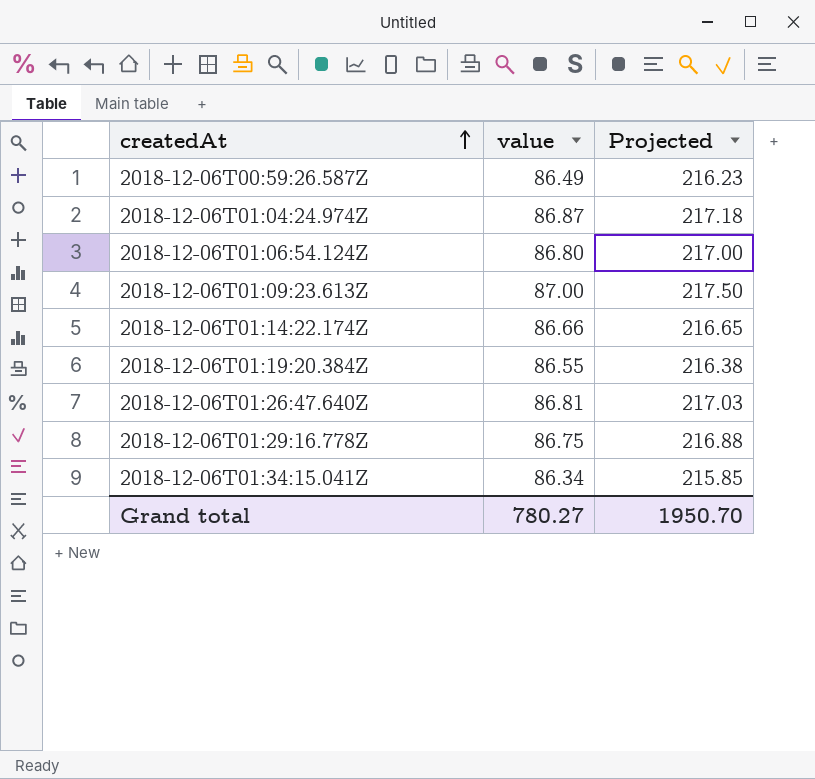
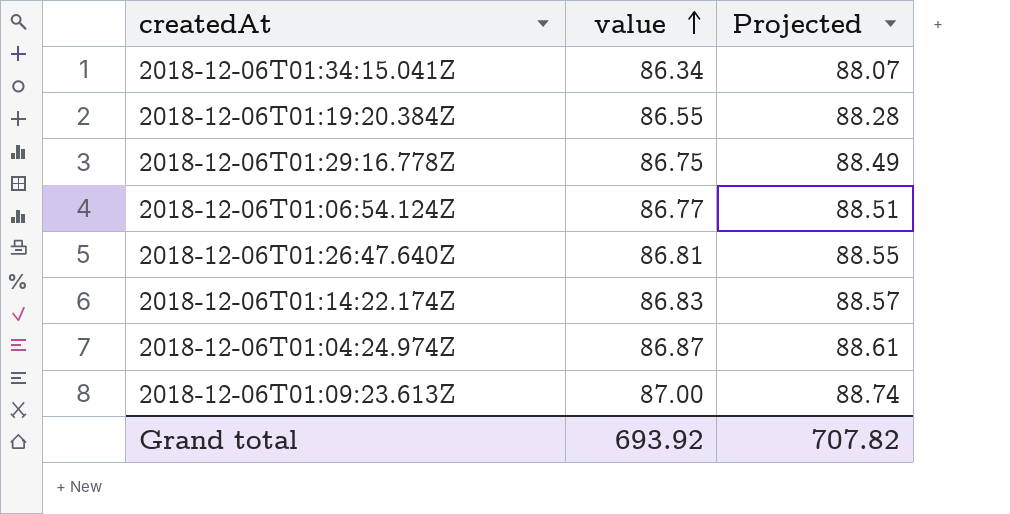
row order: createdAt ascending -> value ascending
column Projected | formula: [value] * 2.5 -> [value] * 1.02
row 2018-12-06T00:59:26.587Z: 86.49 | 216.23 -> none
2018-12-06T01:06:54.124Z | value: 86.80 -> 86.77
2018-12-06T01:14:22.174Z | value: 86.66 -> 86.83
Grand total | value: 780.27 -> 693.92
Grand total | Projected: 1950.70 -> 707.82

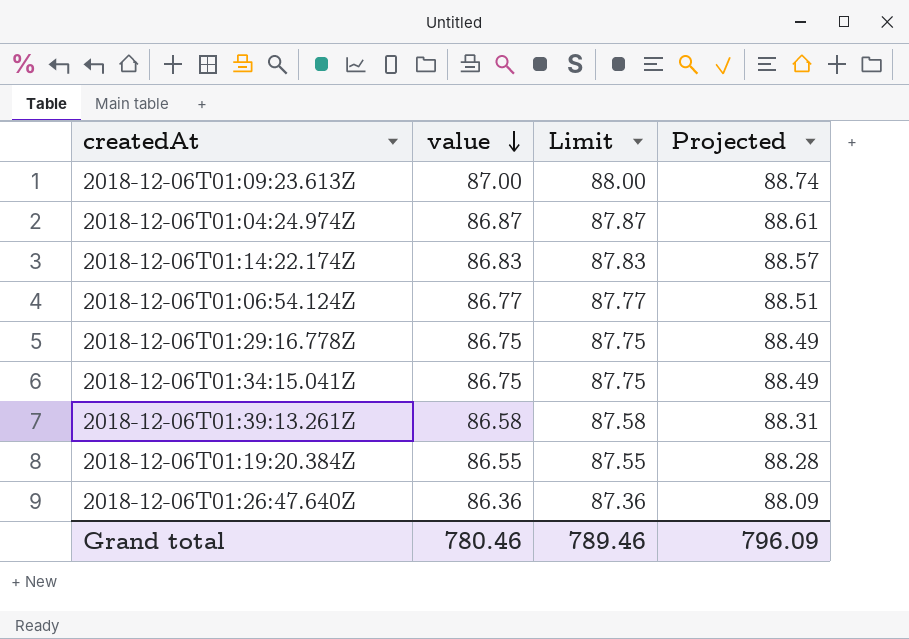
row order: value ascending -> value descending
column Limit | formula: none -> [value] + 1
2018-12-06T01:34:15.041Z | value: 86.34 -> 86.75
2018-12-06T01:34:15.041Z | Projected: 88.07 -> 88.49
row 2018-12-06T01:39:13.261Z: none -> 86.58 | 87.58 | 88.31
2018-12-06T01:26:47.640Z | value: 86.81 -> 86.36
2018-12-06T01:26:47.640Z | Projected: 88.55 -> 88.09
Grand total | value: 693.92 -> 780.46
Grand total | Projected: 707.82 -> 796.09

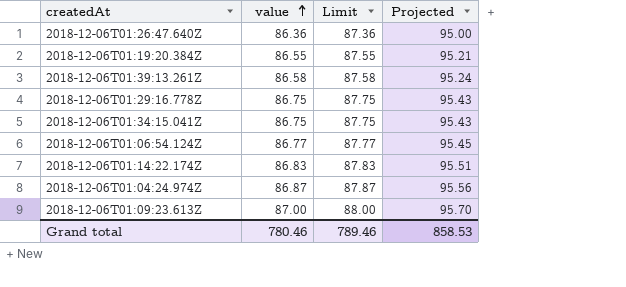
row order: value descending -> value ascending
column Projected | formula: [value] * 1.02 -> [value] * 1.1
Grand total | Projected: 796.09 -> 858.53

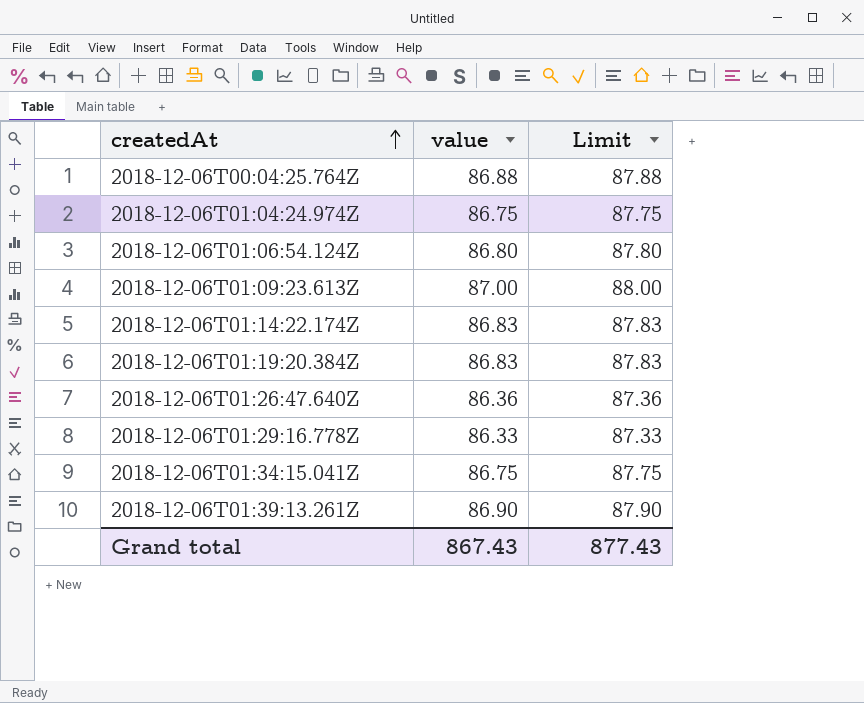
row order: value ascending -> createdAt ascending
column Projected | formula: [value] * 1.1 -> none
row 2018-12-06T00:04:25.764Z: none -> 86.88 | 87.88
2018-12-06T01:04:24.974Z | value: 86.87 -> 86.75
2018-12-06T01:04:24.974Z | Limit: 87.87 -> 87.75
2018-12-06T01:06:54.124Z | value: 86.77 -> 86.80
2018-12-06T01:06:54.124Z | Limit: 87.77 -> 87.80
2018-12-06T01:19:20.384Z | value: 86.55 -> 86.83
2018-12-06T01:19:20.384Z | Limit: 87.55 -> 87.83
2018-12-06T01:29:16.778Z | value: 86.75 -> 86.33
2018-12-06T01:29:16.778Z | Limit: 87.75 -> 87.33
2018-12-06T01:39:13.261Z | value: 86.58 -> 86.90
2018-12-06T01:39:13.261Z | Limit: 87.58 -> 87.90
Grand total | value: 780.46 -> 867.43
Grand total | Limit: 789.46 -> 877.43

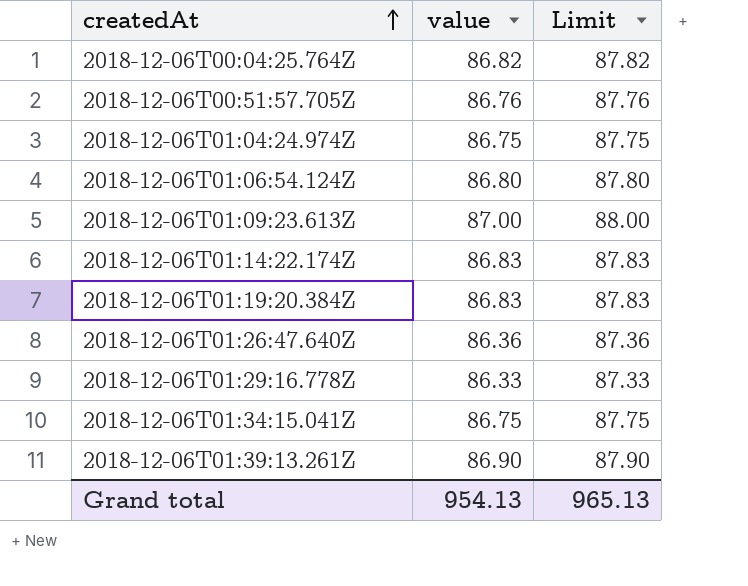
2018-12-06T00:04:25.764Z | value: 86.88 -> 86.82
2018-12-06T00:04:25.764Z | Limit: 87.88 -> 87.82
row 2018-12-06T00:51:57.705Z: none -> 86.76 | 87.76
Grand total | value: 867.43 -> 954.13
Grand total | Limit: 877.43 -> 965.13

